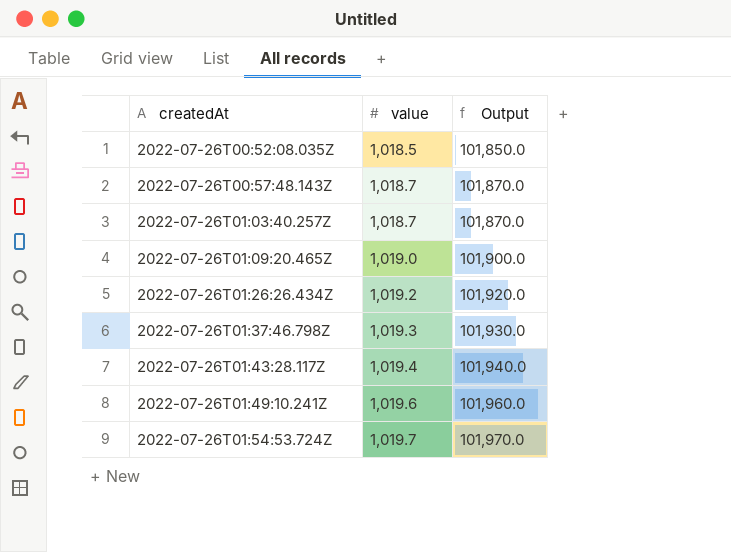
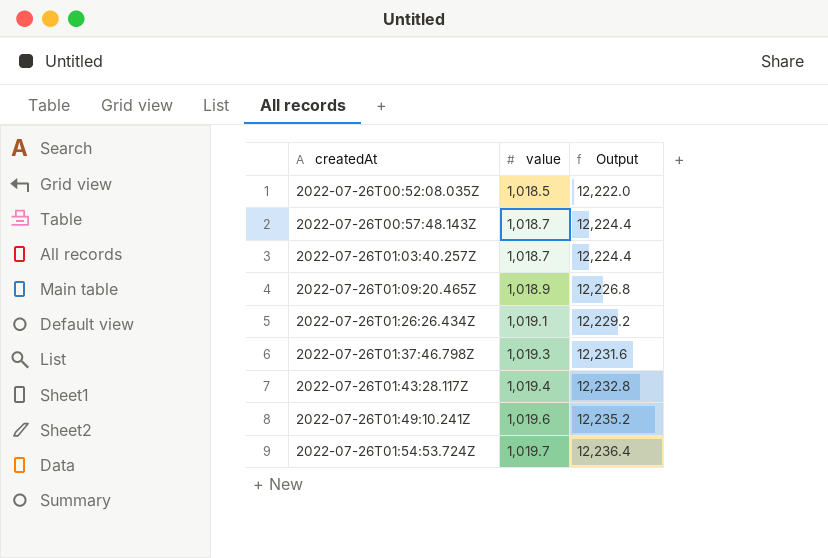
column Output | formula: [value] * 100 -> [value] * 12
2022-07-26T01:09:20.465Z | value: 1,019.0 -> 1,018.9
2022-07-26T01:26:26.434Z | value: 1,019.2 -> 1,019.1

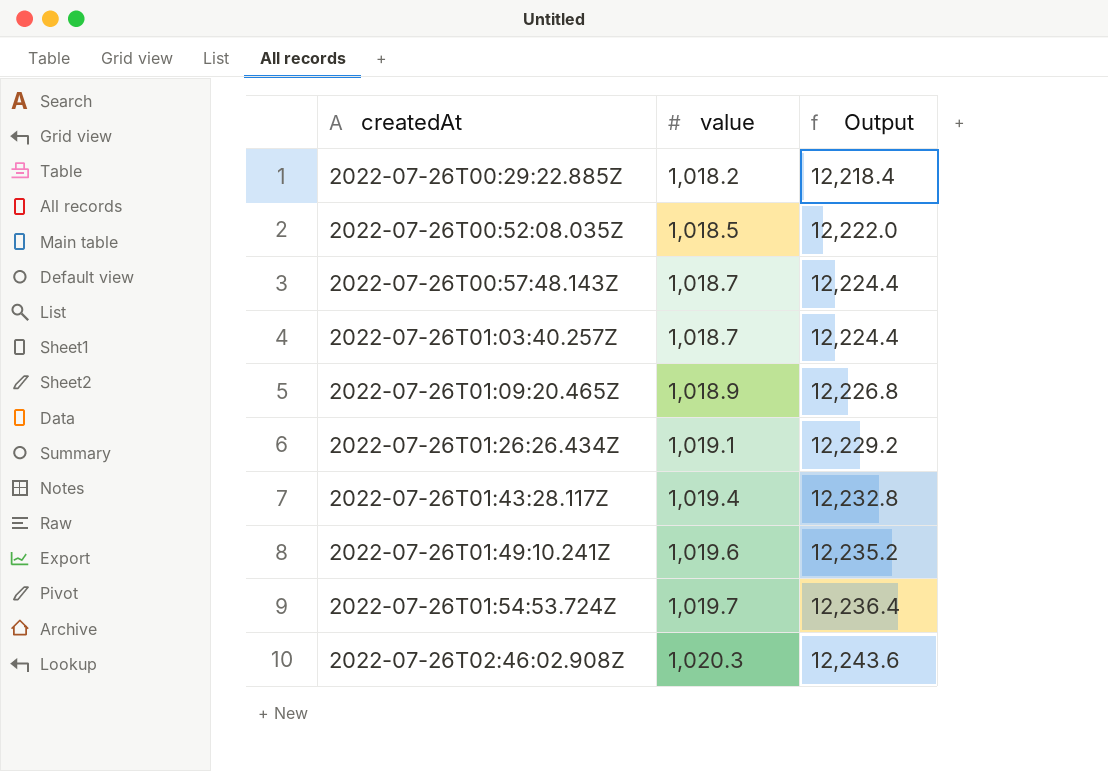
row 2022-07-26T01:37:46.798Z: 1,019.3 | 12,231.6 -> none
row 2022-07-26T00:29:22.885Z: none -> 1,018.2 | 12,218.4
row 2022-07-26T02:46:02.908Z: none -> 1,020.3 | 12,243.6

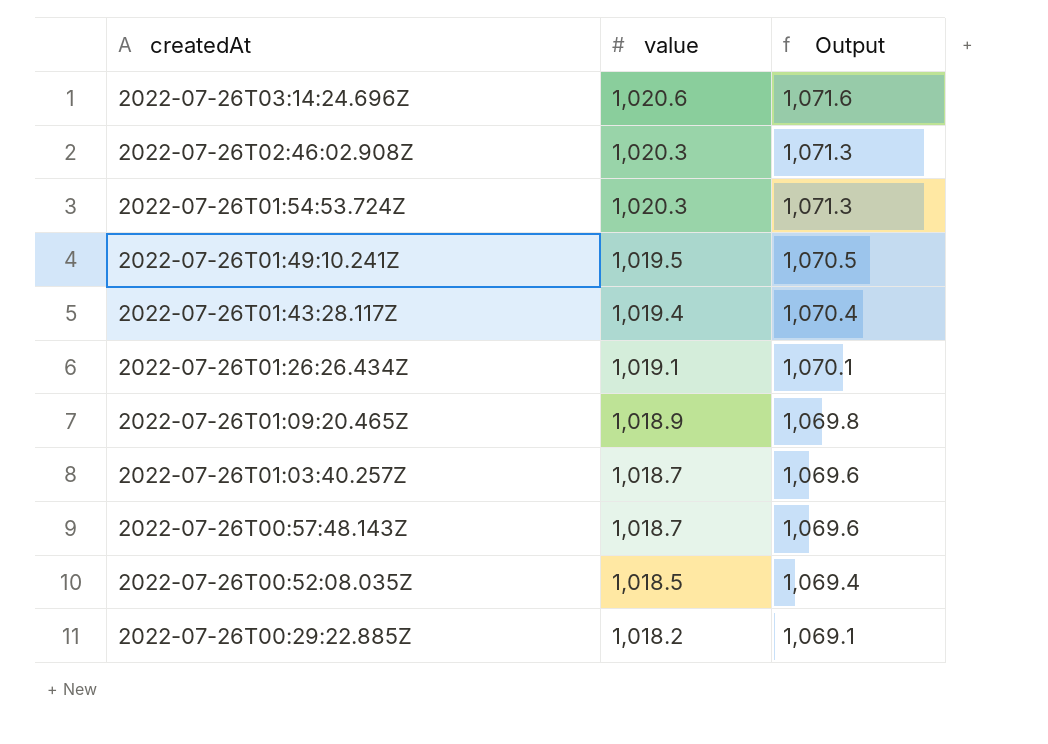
row order: createdAt ascending -> createdAt descending
column Output | formula: [value] * 12 -> [value] * 1.05
row 2022-07-26T03:14:24.696Z: none -> 1,020.6 | 1,071.6
2022-07-26T01:54:53.724Z | value: 1,019.7 -> 1,020.3
2022-07-26T01:49:10.241Z | value: 1,019.6 -> 1,019.5

